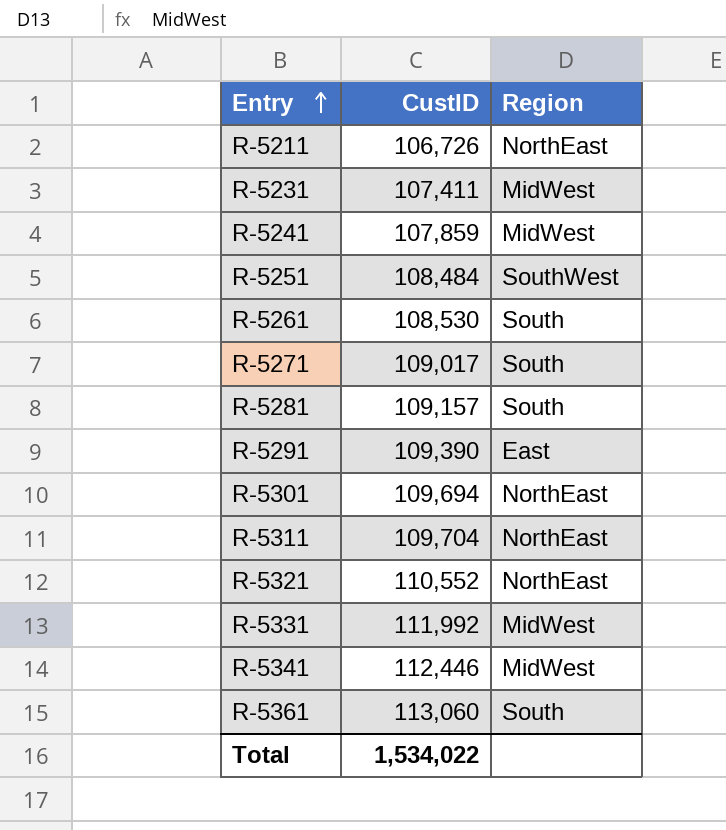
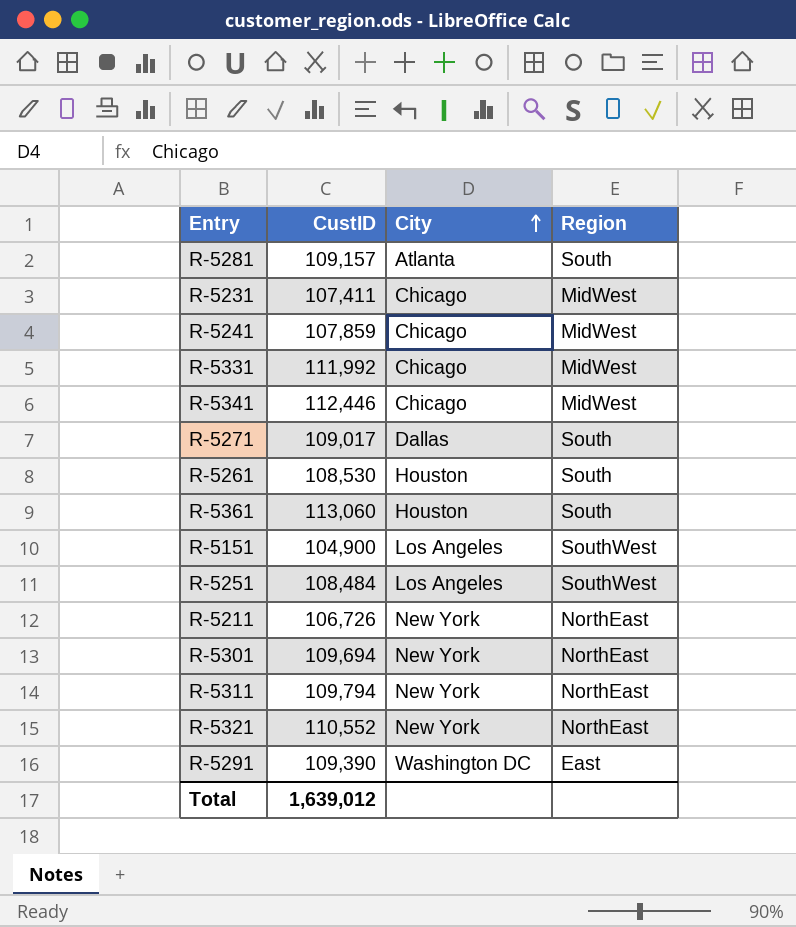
row order: Entry ascending -> City ascending
column City | position: none -> 3
row R-5151: none -> 104,900 | Los Angeles | SouthWest
R-5311 | CustID: 109,704 -> 109,794
Total | CustID: 1,534,022 -> 1,639,012

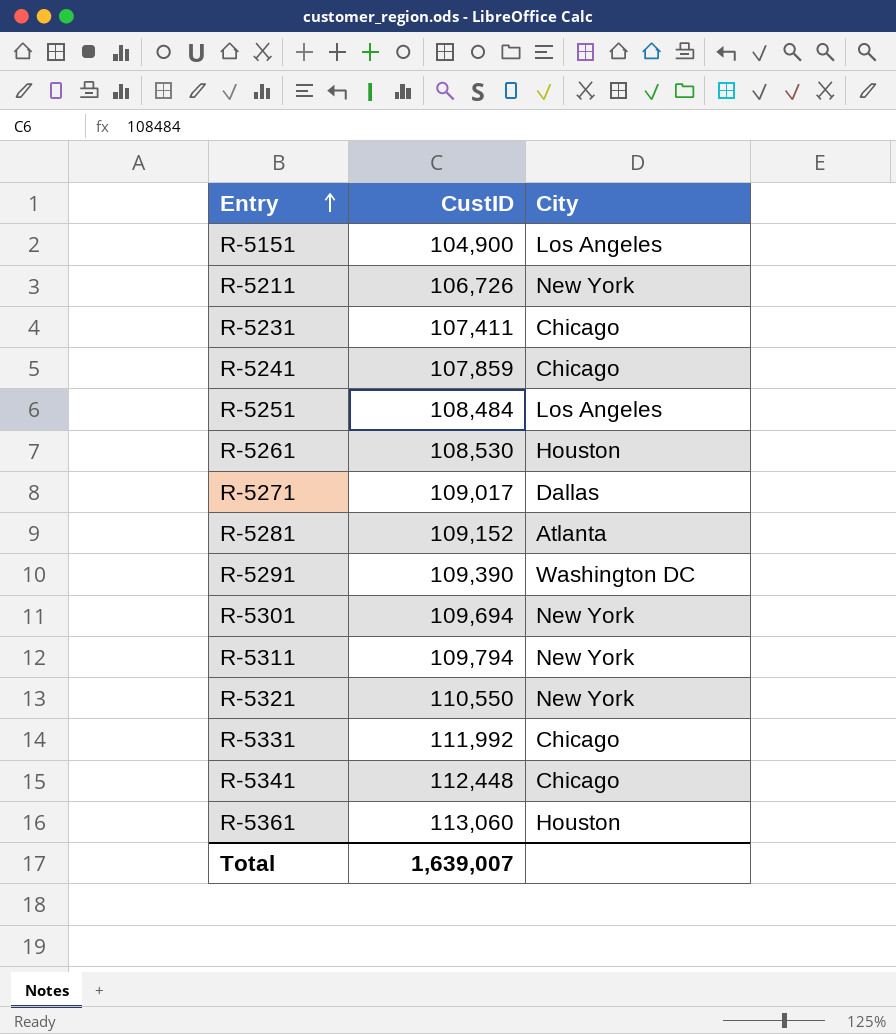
row order: City ascending -> Entry ascending
column Region | position: 4 -> none
R-5281 | CustID: 109,157 -> 109,152
R-5321 | CustID: 110,552 -> 110,550
R-5341 | CustID: 112,446 -> 112,448
Total | CustID: 1,639,012 -> 1,639,007

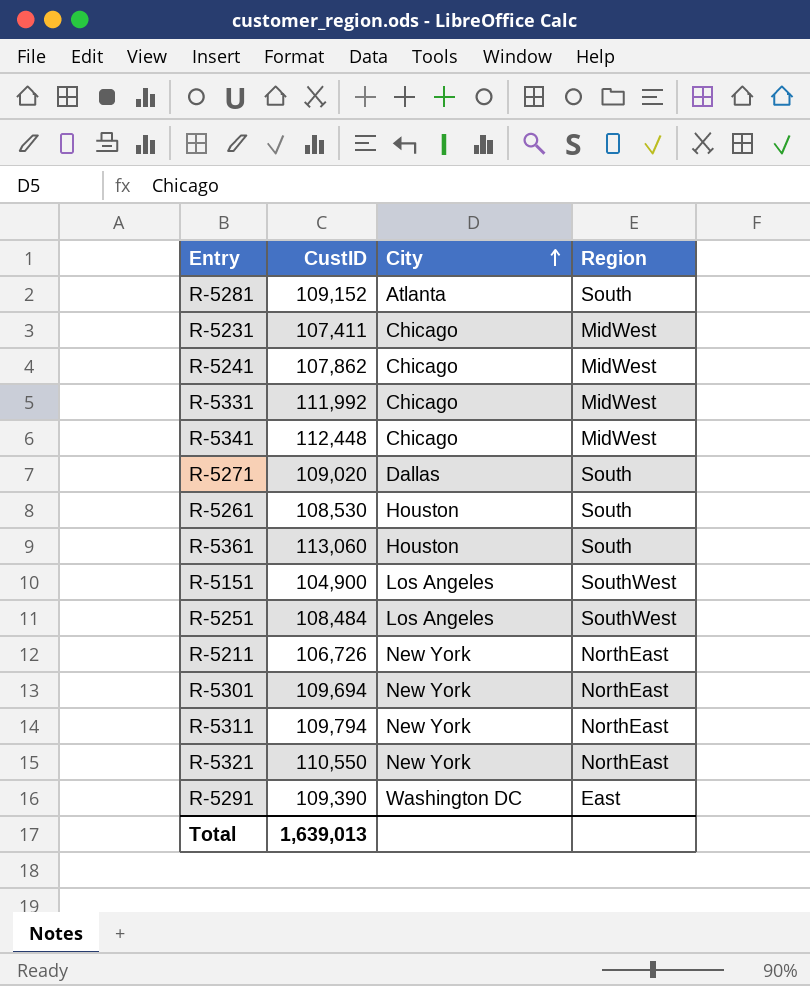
row order: Entry ascending -> City ascending
column Region | position: none -> 4
R-5241 | CustID: 107,859 -> 107,862
R-5271 | CustID: 109,017 -> 109,020
Total | CustID: 1,639,007 -> 1,639,013

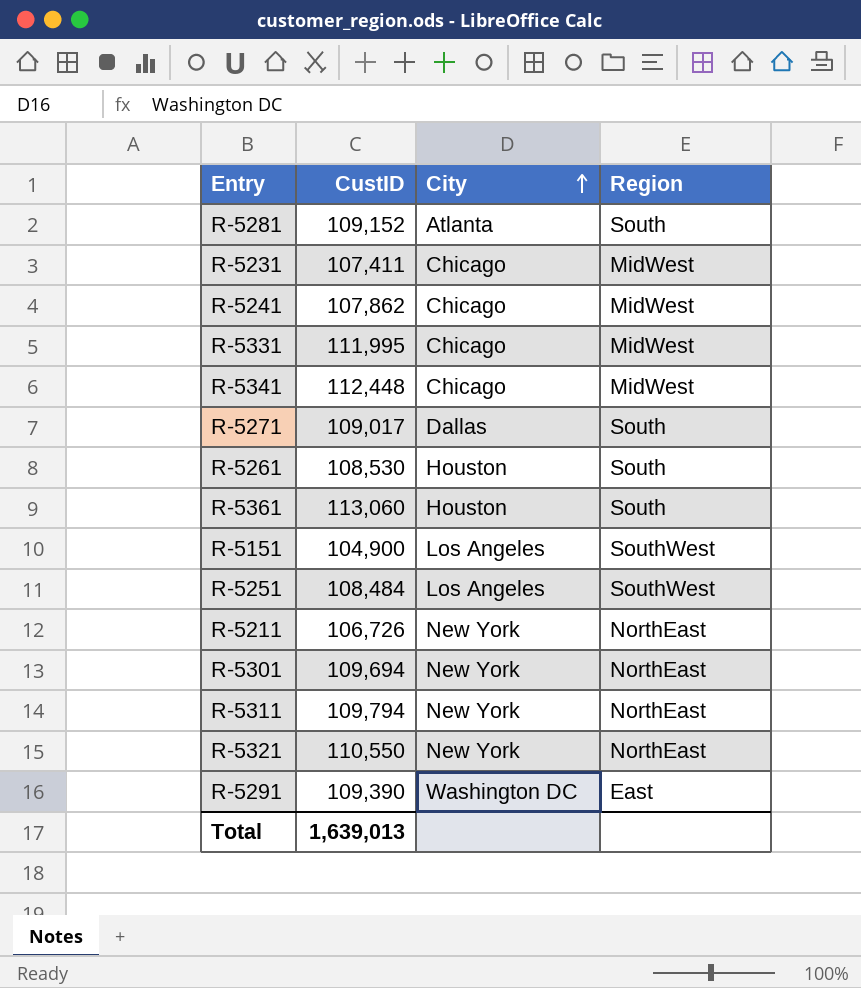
R-5331 | CustID: 111,992 -> 111,995
R-5271 | CustID: 109,020 -> 109,017

